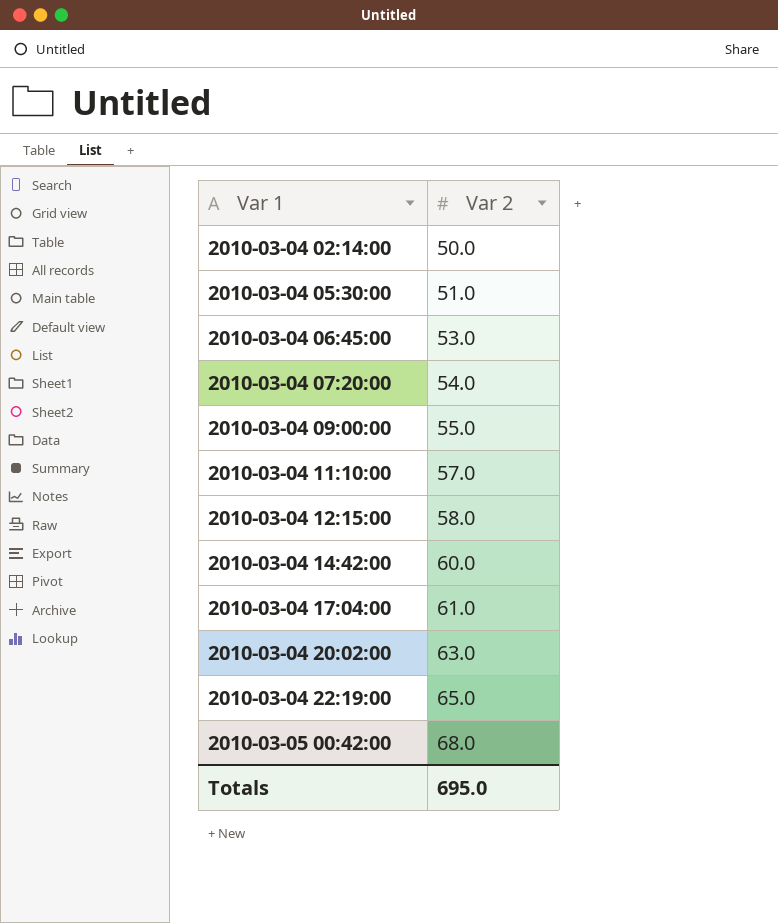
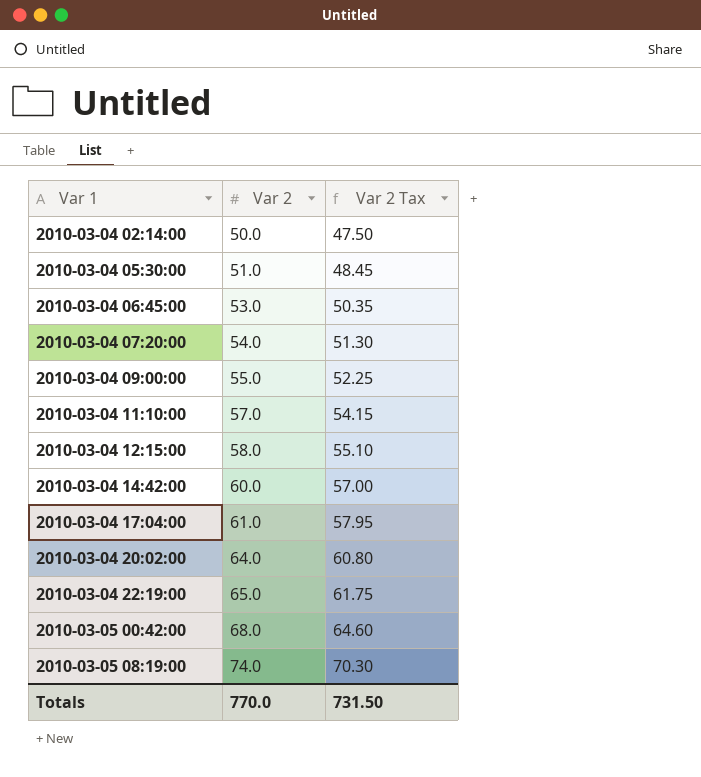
column Var 2 Tax | formula: none -> [Var 2] * 0.95
2010-03-04 20:02:00 | Var 2: 63.0 -> 64.0
row 2010-03-05 08:19:00: none -> 74.0 | 70.30
Totals | Var 2: 695.0 -> 770.0

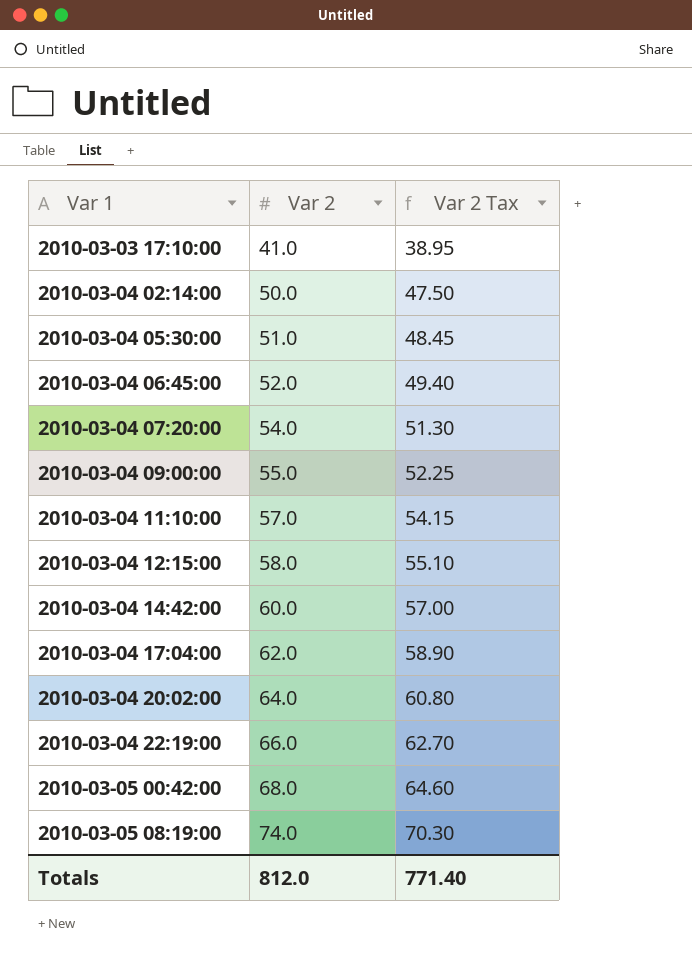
row 2010-03-03 17:10:00: none -> 41.0 | 38.95
2010-03-04 06:45:00 | Var 2: 53.0 -> 52.0
2010-03-04 06:45:00 | Var 2 Tax: 50.35 -> 49.40
2010-03-04 17:04:00 | Var 2: 61.0 -> 62.0
2010-03-04 17:04:00 | Var 2 Tax: 57.95 -> 58.90
2010-03-04 22:19:00 | Var 2: 65.0 -> 66.0
2010-03-04 22:19:00 | Var 2 Tax: 61.75 -> 62.70
Totals | Var 2: 770.0 -> 812.0
Totals | Var 2 Tax: 731.50 -> 771.40

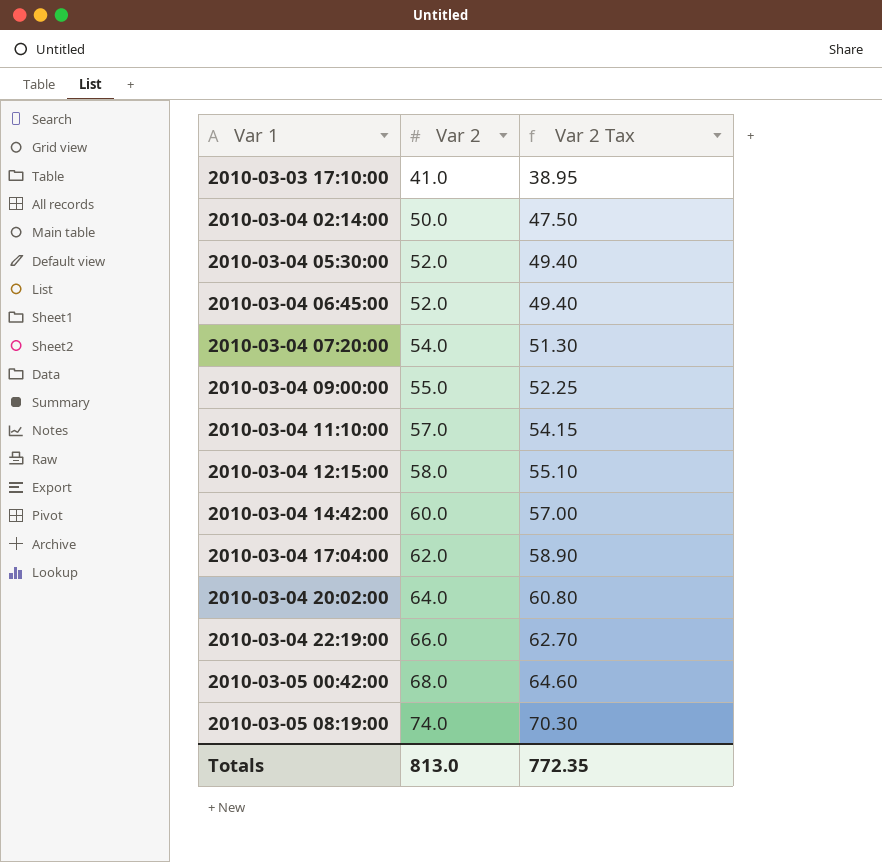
2010-03-04 05:30:00 | Var 2: 51.0 -> 52.0
2010-03-04 05:30:00 | Var 2 Tax: 48.45 -> 49.40
Totals | Var 2: 812.0 -> 813.0
Totals | Var 2 Tax: 771.40 -> 772.35

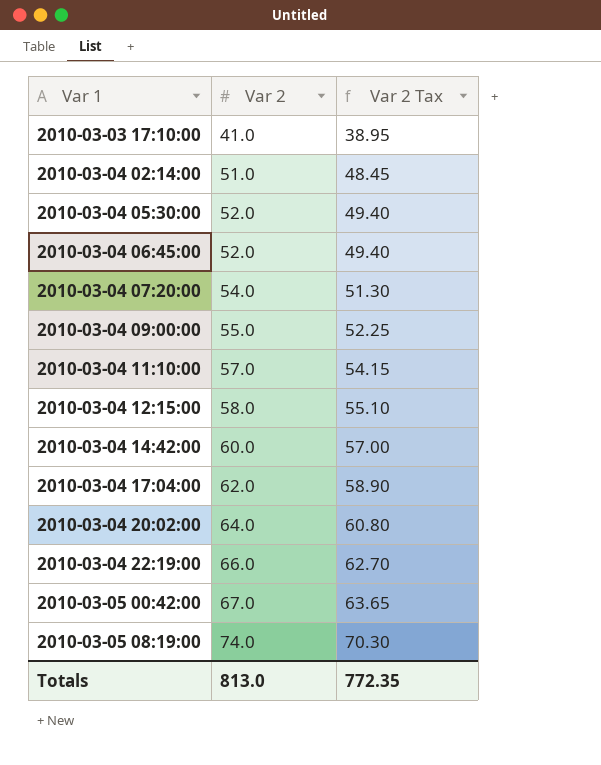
2010-03-04 02:14:00 | Var 2: 50.0 -> 51.0
2010-03-04 02:14:00 | Var 2 Tax: 47.50 -> 48.45
2010-03-05 00:42:00 | Var 2: 68.0 -> 67.0
2010-03-05 00:42:00 | Var 2 Tax: 64.60 -> 63.65

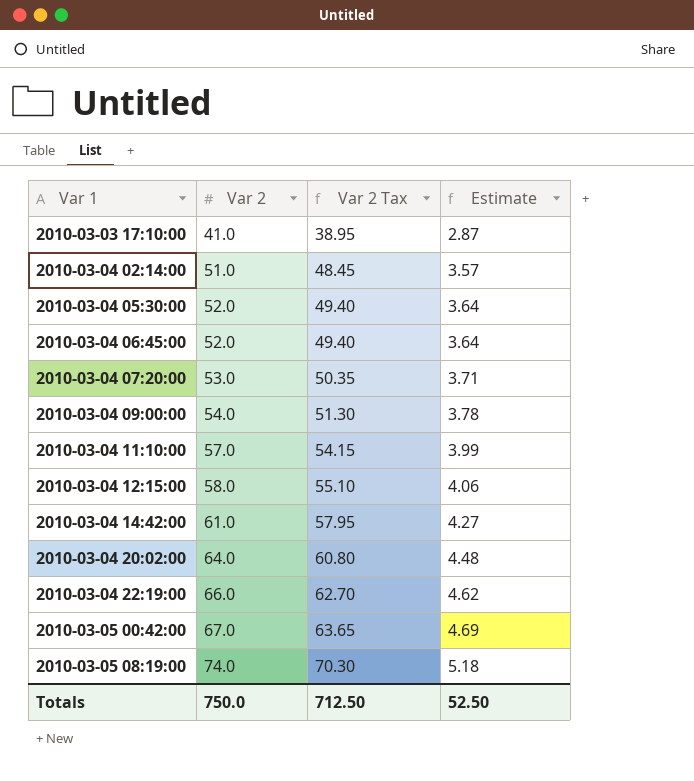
column Estimate | formula: none -> [Var 2] * 0.07
row 2010-03-04 17:04:00: 62.0 | 58.90 -> none
2010-03-04 07:20:00 | Var 2: 54.0 -> 53.0
2010-03-04 07:20:00 | Var 2 Tax: 51.30 -> 50.35
2010-03-04 09:00:00 | Var 2: 55.0 -> 54.0
2010-03-04 09:00:00 | Var 2 Tax: 52.25 -> 51.30
2010-03-04 14:42:00 | Var 2: 60.0 -> 61.0
2010-03-04 14:42:00 | Var 2 Tax: 57.00 -> 57.95
Totals | Var 2: 813.0 -> 750.0
Totals | Var 2 Tax: 772.35 -> 712.50

